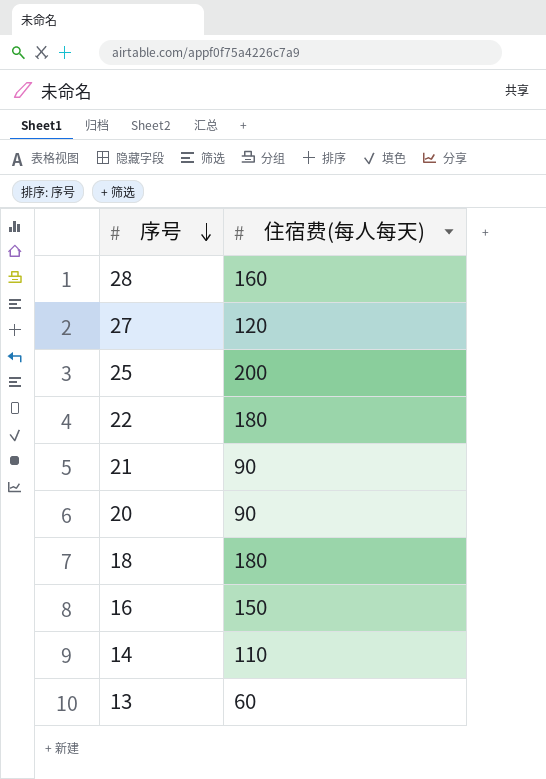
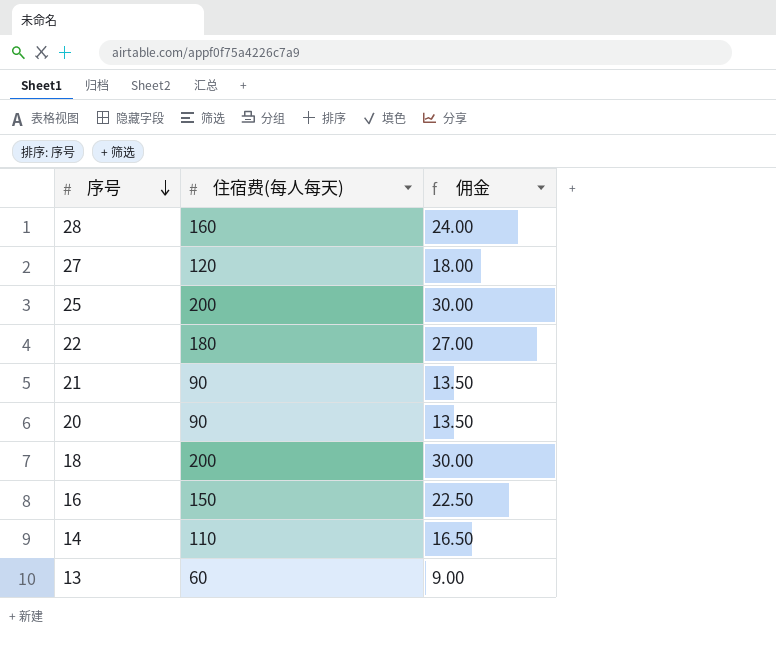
column 佣金 | formula: none -> [住宿费(每人每天)] * 0.15
18 | 住宿费(每人每天): 180 -> 200

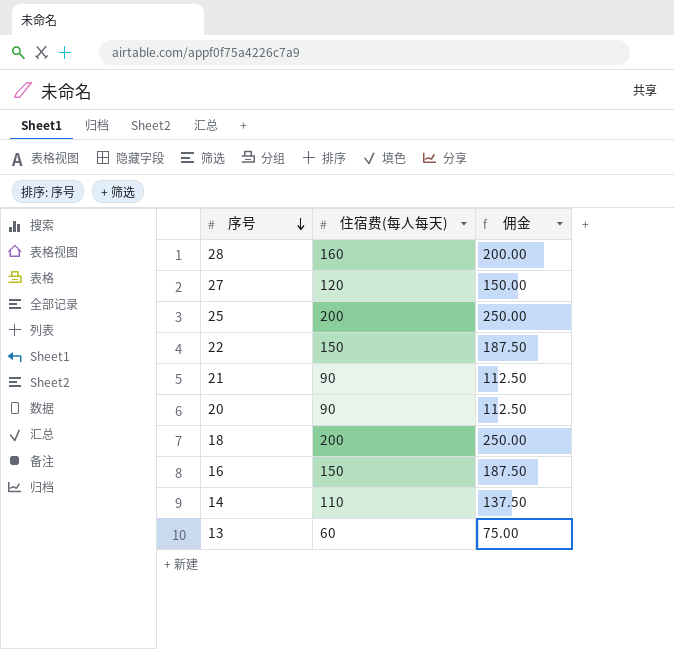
column 佣金 | formula: [住宿费(每人每天)] * 0.15 -> [住宿费(每人每天)] * 1.25
22 | 住宿费(每人每天): 180 -> 150

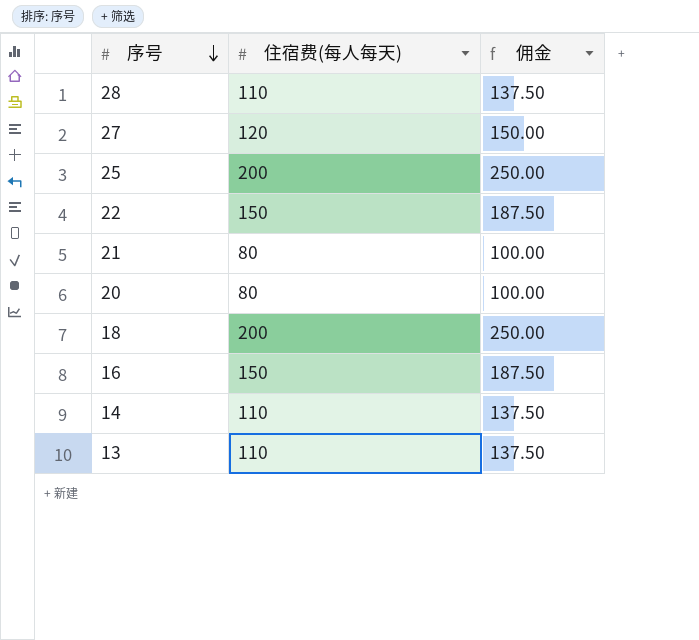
28 | 住宿费(每人每天): 160 -> 110
28 | 佣金: 200.00 -> 137.50
21 | 住宿费(每人每天): 90 -> 80
21 | 佣金: 112.50 -> 100.00
20 | 住宿费(每人每天): 90 -> 80
20 | 佣金: 112.50 -> 100.00
13 | 住宿费(每人每天): 60 -> 110
13 | 佣金: 75.00 -> 137.50

